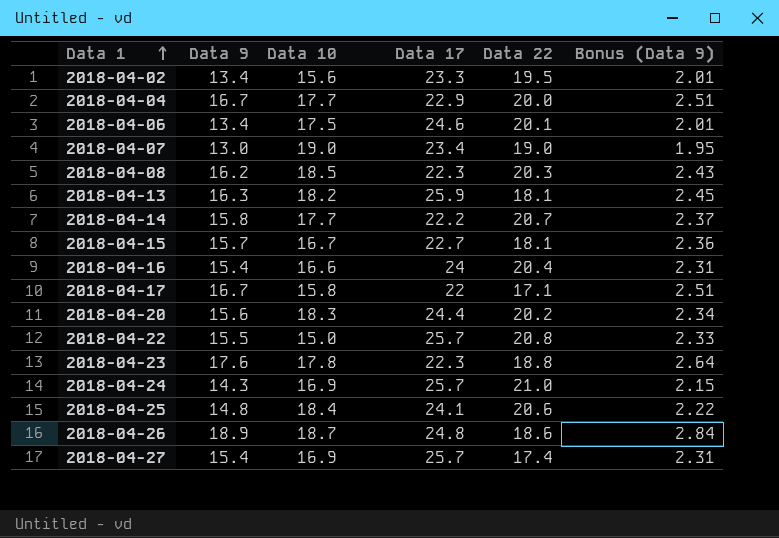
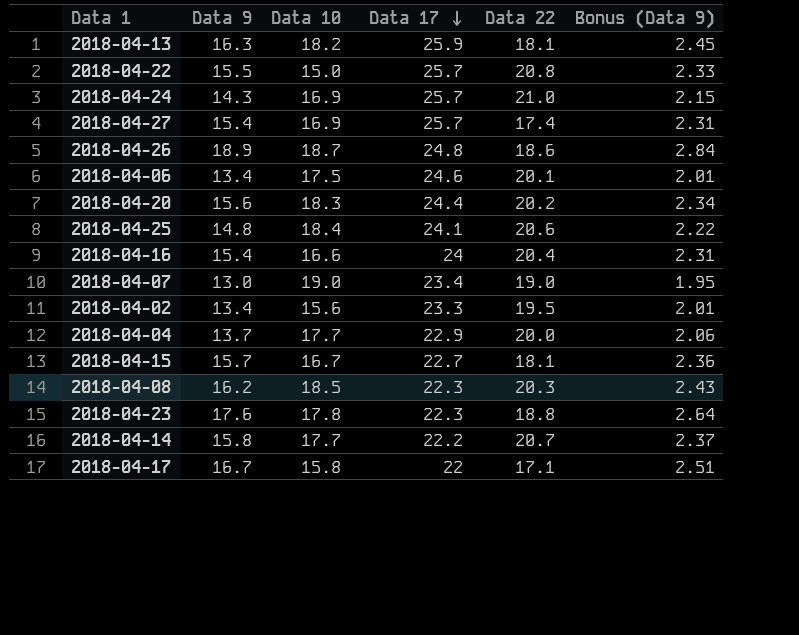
row order: Data 1 ascending -> Data 17 descending
2018-04-04 | Data 9: 16.7 -> 13.7
2018-04-04 | Bonus (Data 9): 2.51 -> 2.06

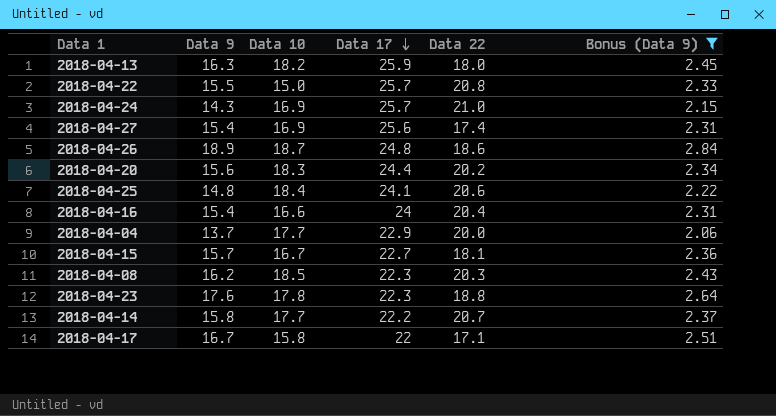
filter: none -> Bonus (Data 9) >= 2.06
2018-04-13 | Data 22: 18.1 -> 18.0
2018-04-27 | Data 17: 25.7 -> 25.6

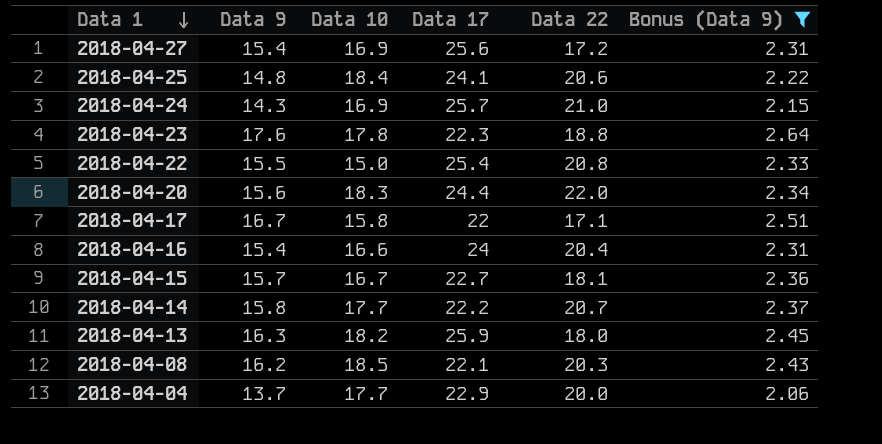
row order: Data 17 descending -> Data 1 descending
row 2018-04-26: 18.9 | 18.7 | 24.8 | 18.6 | 2.84 -> none
2018-04-27 | Data 22: 17.4 -> 17.2
2018-04-22 | Data 17: 25.7 -> 25.4
2018-04-20 | Data 22: 20.2 -> 22.0
2018-04-08 | Data 17: 22.3 -> 22.1

